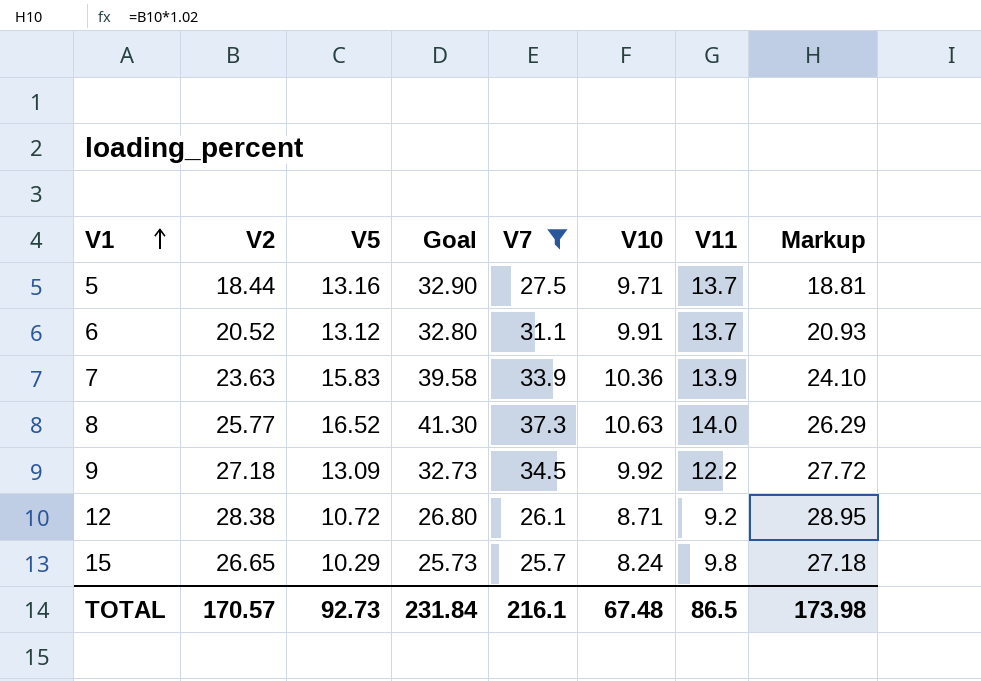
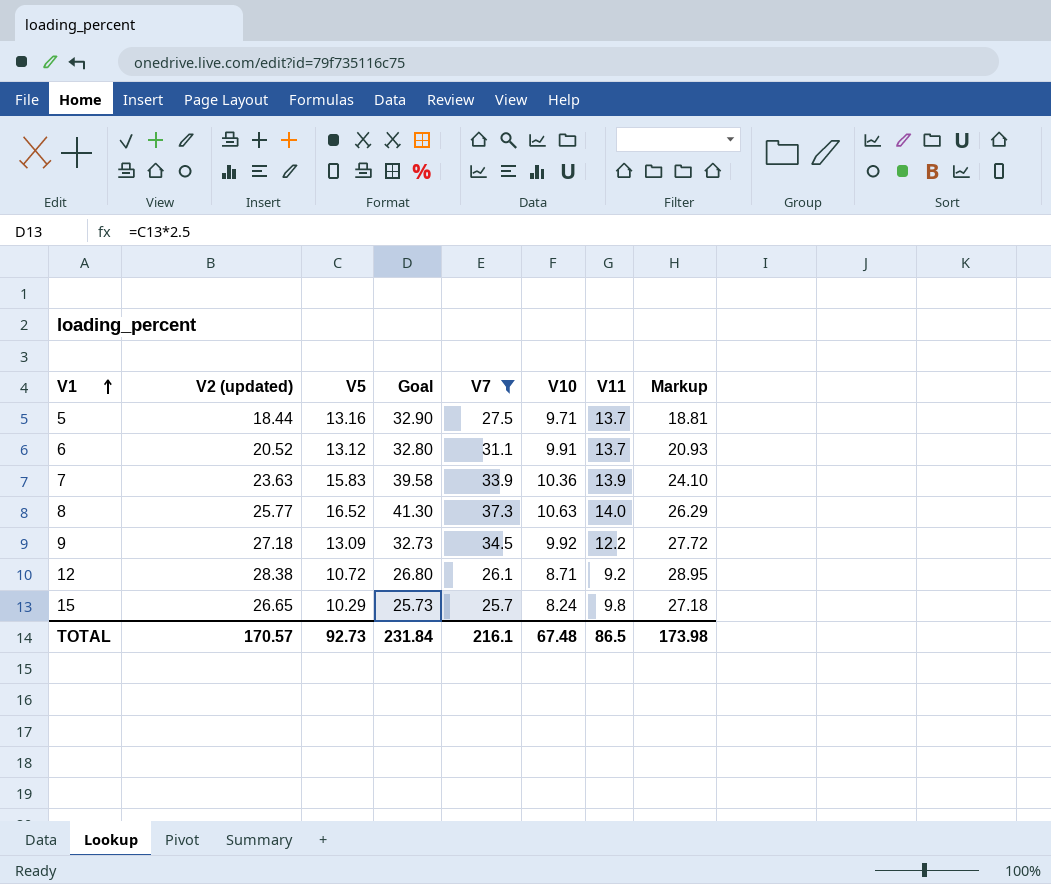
column name: V2 -> V2 (updated)

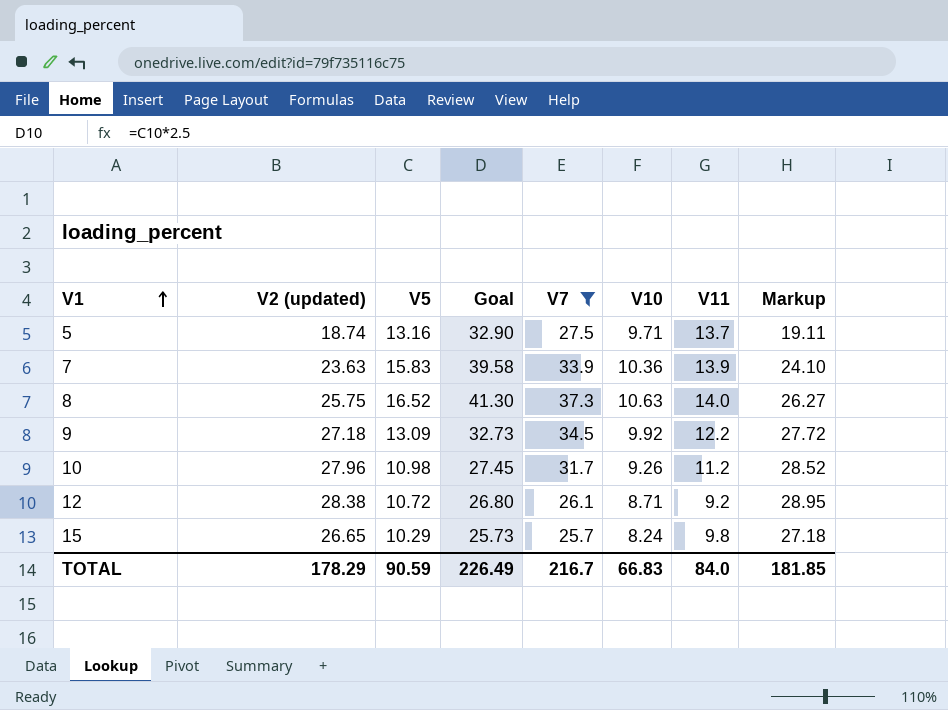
row 6: 20.52 | 13.12 | 32.80 | 31.1 | 9.91 | 13.7 | 20.93 -> none
5 | V2 (updated): 18.44 -> 18.74
5 | Markup: 18.81 -> 19.11
8 | V2 (updated): 25.77 -> 25.75
8 | Markup: 26.29 -> 26.27
row 10: none -> 27.96 | 10.98 | 27.45 | 31.7 | 9.26 | 11.2 | 28.52
TOTAL | V2 (updated): 170.57 -> 178.29
TOTAL | V5: 92.73 -> 90.59
TOTAL | Goal: 231.84 -> 226.49
TOTAL | V7: 216.1 -> 216.7
TOTAL | V10: 67.48 -> 66.83
TOTAL | V11: 86.5 -> 84.0
TOTAL | Markup: 173.98 -> 181.85

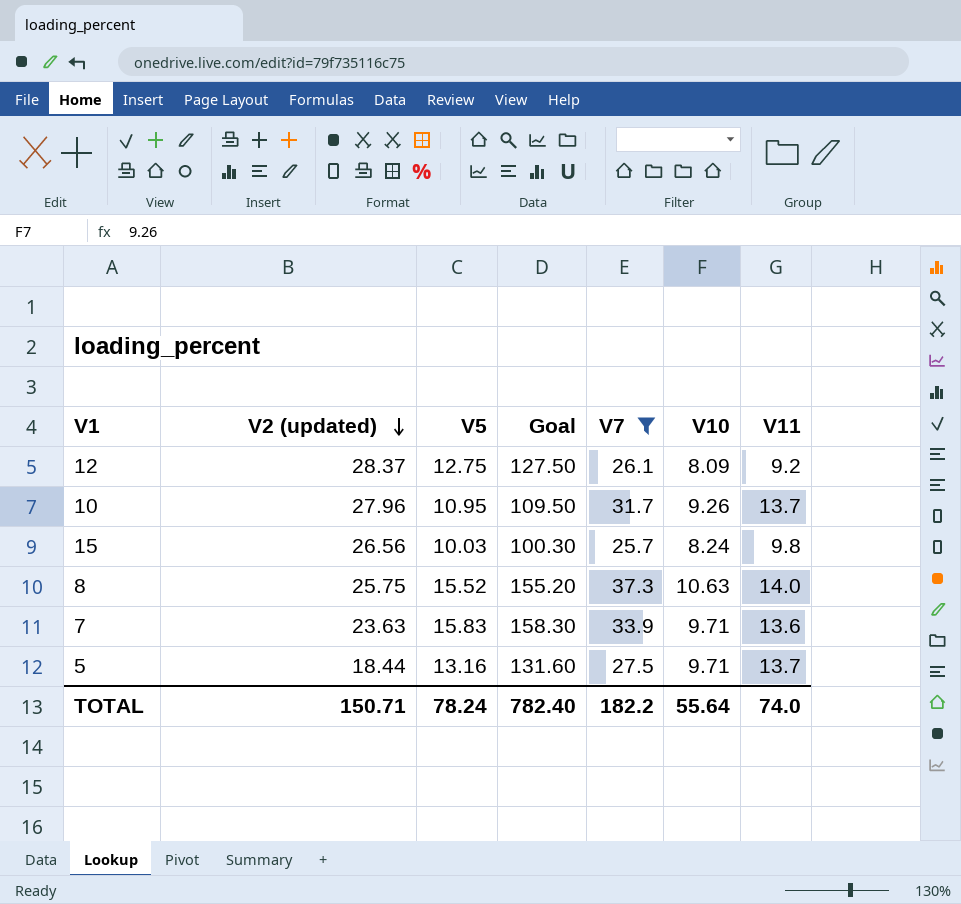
row order: V1 ascending -> V2 (updated) descending
column Markup | formula: [V2 (updated)] * 1.02 -> none
column Goal | formula: [V5] * 2.5 -> [V5] * 10
row 9: 27.18 | 13.09 | 32.73 | 34.5 | 9.92 | 12.2 | 27.72 -> none
12 | V2 (updated): 28.38 -> 28.37
12 | V5: 10.72 -> 12.75
12 | V10: 8.71 -> 8.09
10 | V5: 10.98 -> 10.95
10 | V11: 11.2 -> 13.7
15 | V2 (updated): 26.65 -> 26.56
15 | V5: 10.29 -> 10.03
8 | V5: 16.52 -> 15.52
7 | V10: 10.36 -> 9.71
7 | V11: 13.9 -> 13.6
5 | V2 (updated): 18.74 -> 18.44
TOTAL | V2 (updated): 178.29 -> 150.71
TOTAL | V5: 90.59 -> 78.24
TOTAL | Goal: 226.49 -> 782.40
TOTAL | V7: 216.7 -> 182.2
TOTAL | V10: 66.83 -> 55.64
TOTAL | V11: 84.0 -> 74.0

